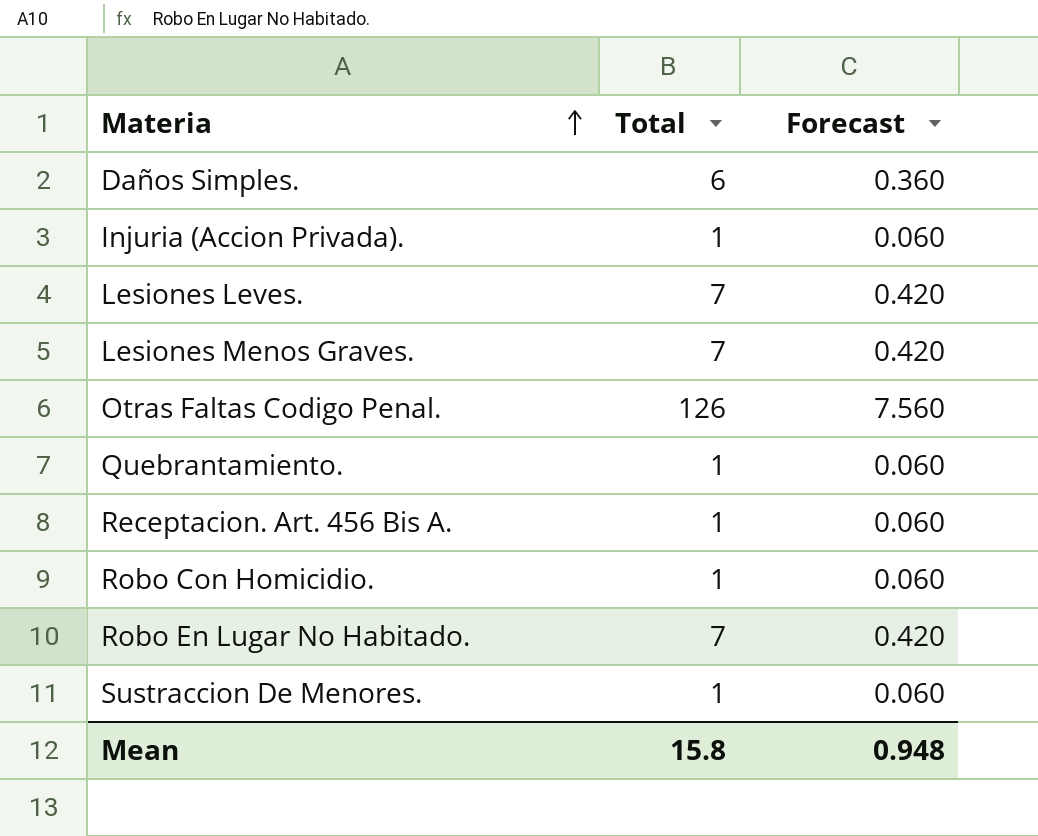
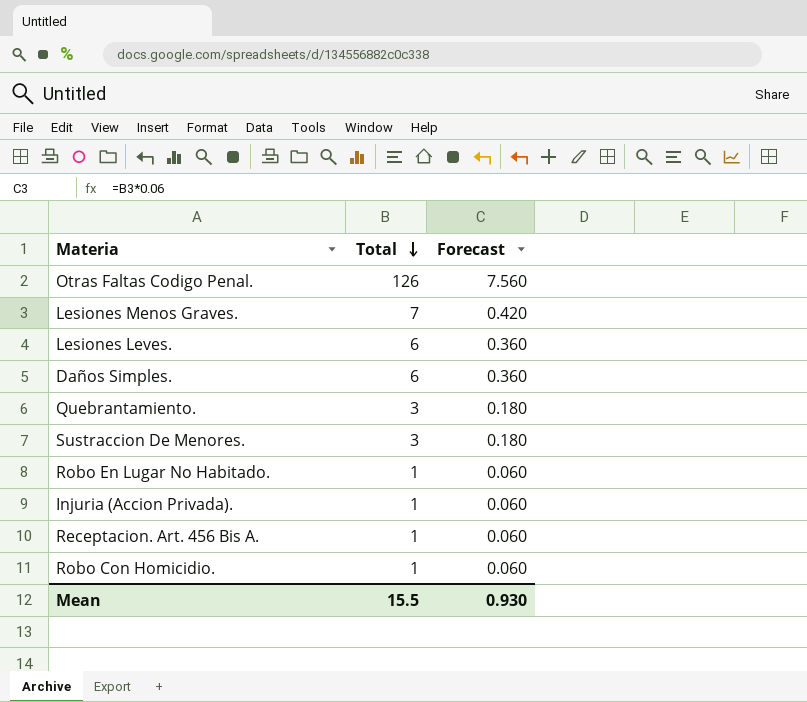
row order: Materia ascending -> Total descending
Lesiones Leves. | Total: 7 -> 6
Lesiones Leves. | Forecast: 0.420 -> 0.360
Quebrantamiento. | Total: 1 -> 3
Quebrantamiento. | Forecast: 0.060 -> 0.180
Sustraccion De Menores. | Total: 1 -> 3
Sustraccion De Menores. | Forecast: 0.060 -> 0.180
Robo En Lugar No Habitado. | Total: 7 -> 1
Robo En Lugar No Habitado. | Forecast: 0.420 -> 0.060
Mean | Total: 15.8 -> 15.5
Mean | Forecast: 0.948 -> 0.930

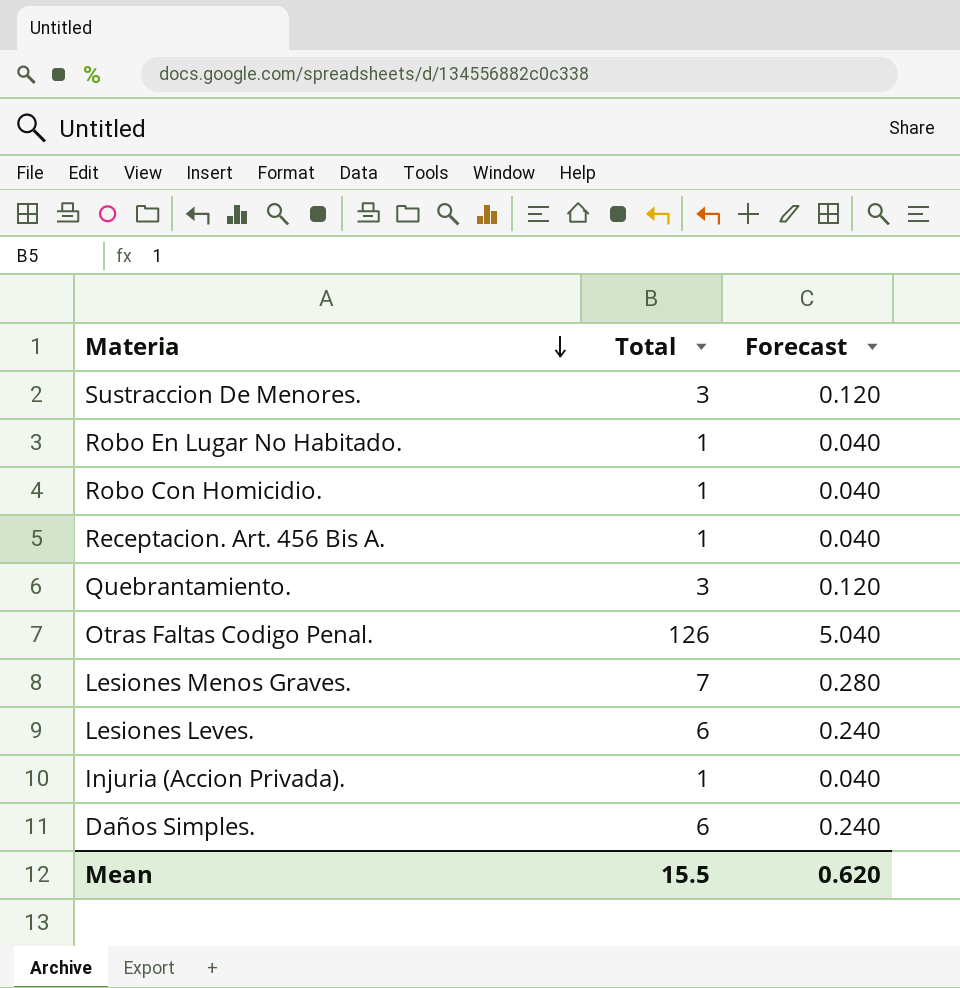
row order: Total descending -> Materia descending
column Forecast | formula: [Total] * 0.06 -> [Total] * 0.04
Mean | Forecast: 0.930 -> 0.620

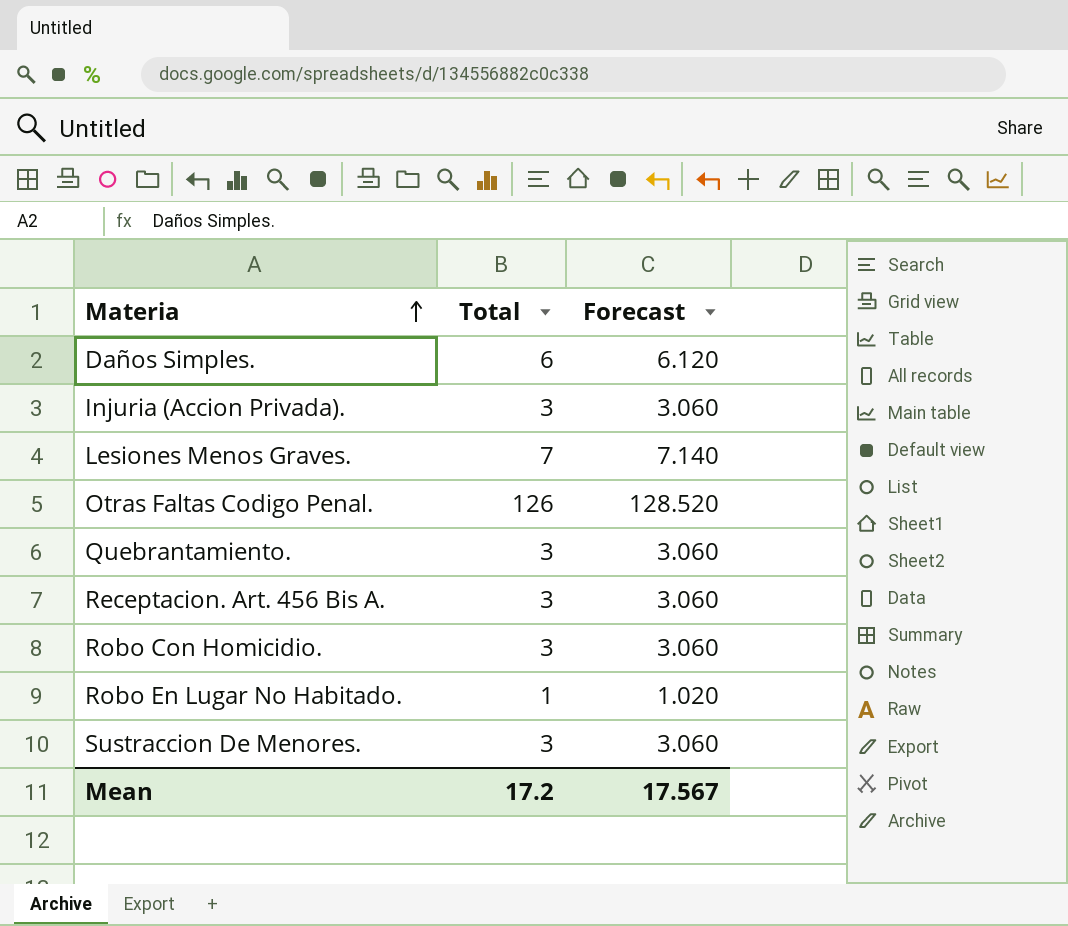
row order: Materia descending -> Materia ascending
column Forecast | formula: [Total] * 0.04 -> [Total] * 1.02
row Lesiones Leves.: 6 | 0.240 -> none
Injuria (Accion Privada). | Total: 1 -> 3
Receptacion. Art. 456 Bis A. | Total: 1 -> 3
Robo Con Homicidio. | Total: 1 -> 3
Mean | Total: 15.5 -> 17.2
Mean | Forecast: 0.620 -> 17.567

